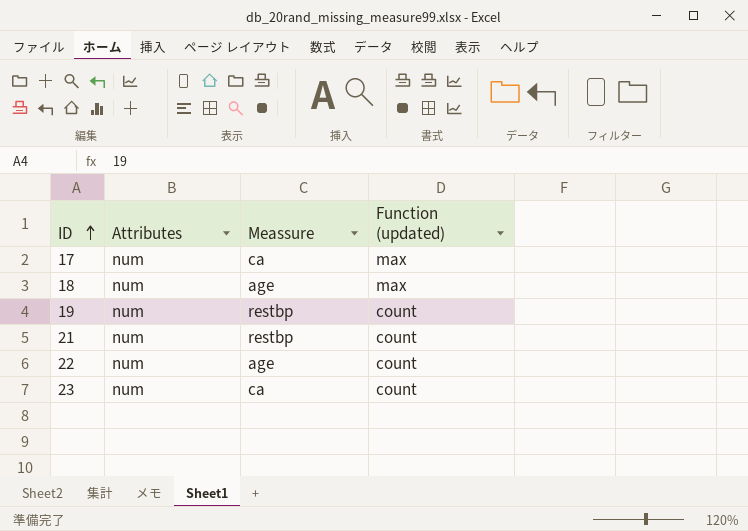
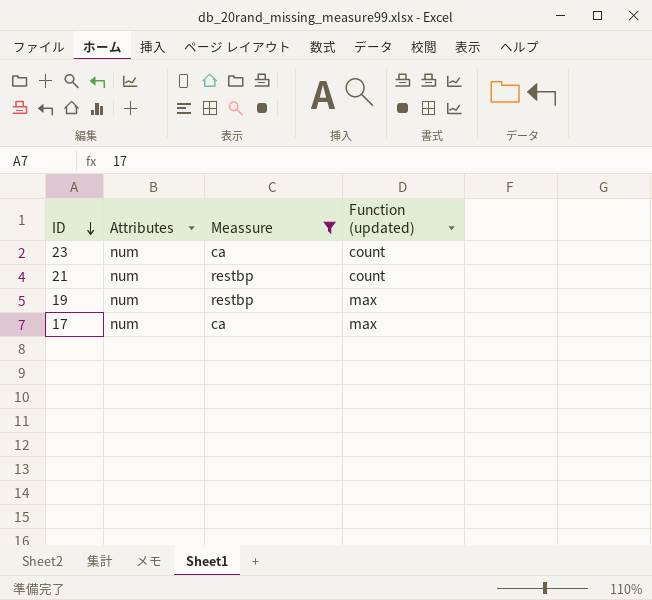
filter: none -> Meassure != age
row order: ID ascending -> ID descending
19 | Function (updated): count -> max

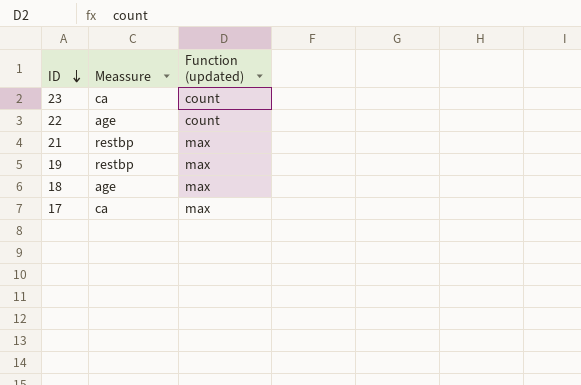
filter: Meassure != age -> none
column Attributes | position: 2 -> none
21 | Function (updated): count -> max

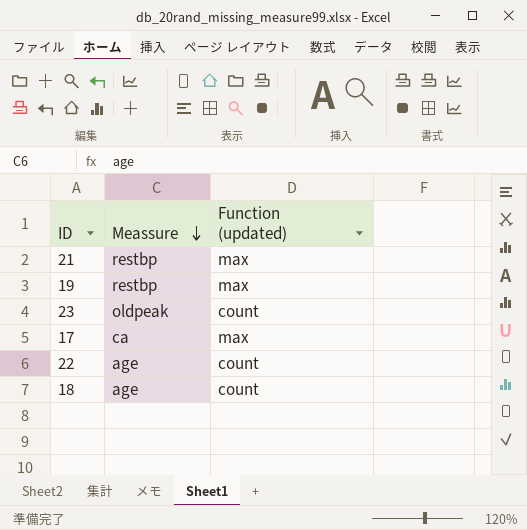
row order: ID descending -> Meassure descending
23 | Meassure: ca -> oldpeak
18 | Function (updated): max -> count

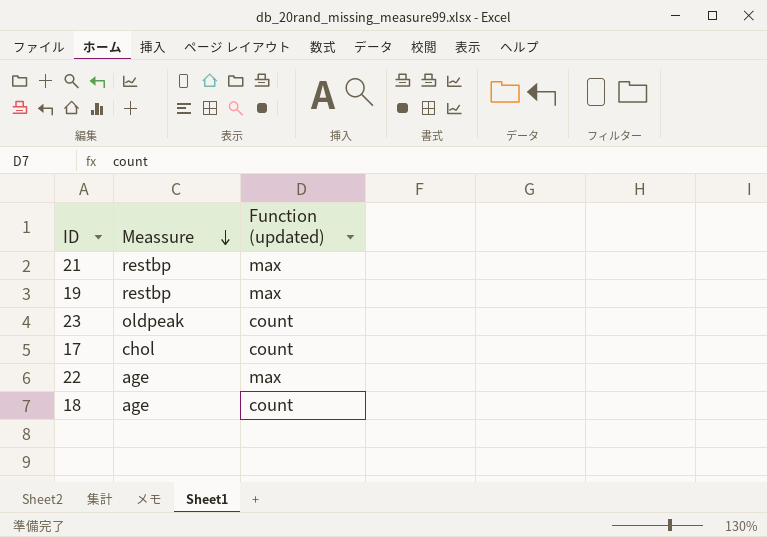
17 | Meassure: ca -> chol
17 | Function (updated): max -> count
22 | Function (updated): count -> max

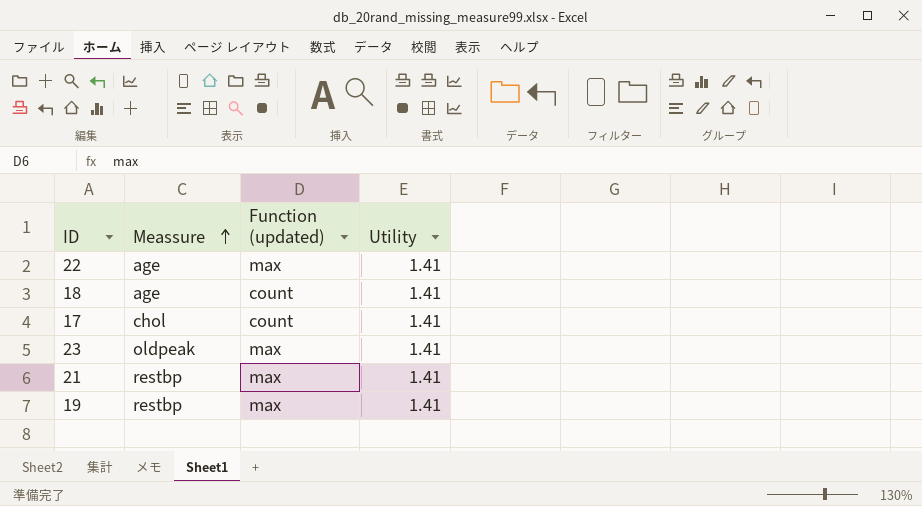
row order: Meassure descending -> Meassure ascending
column Utility | position: none -> 4
23 | Function (updated): count -> max

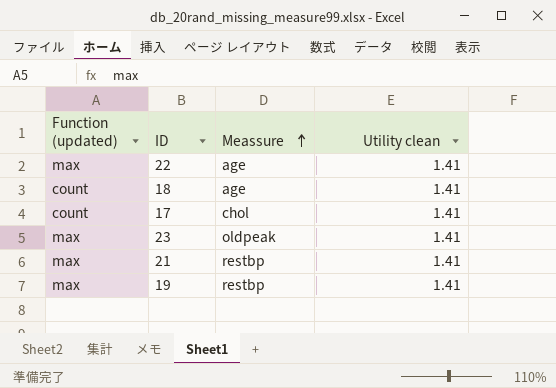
column Function (updated) | position: 3 -> 1
column name: Utility -> Utility clean

